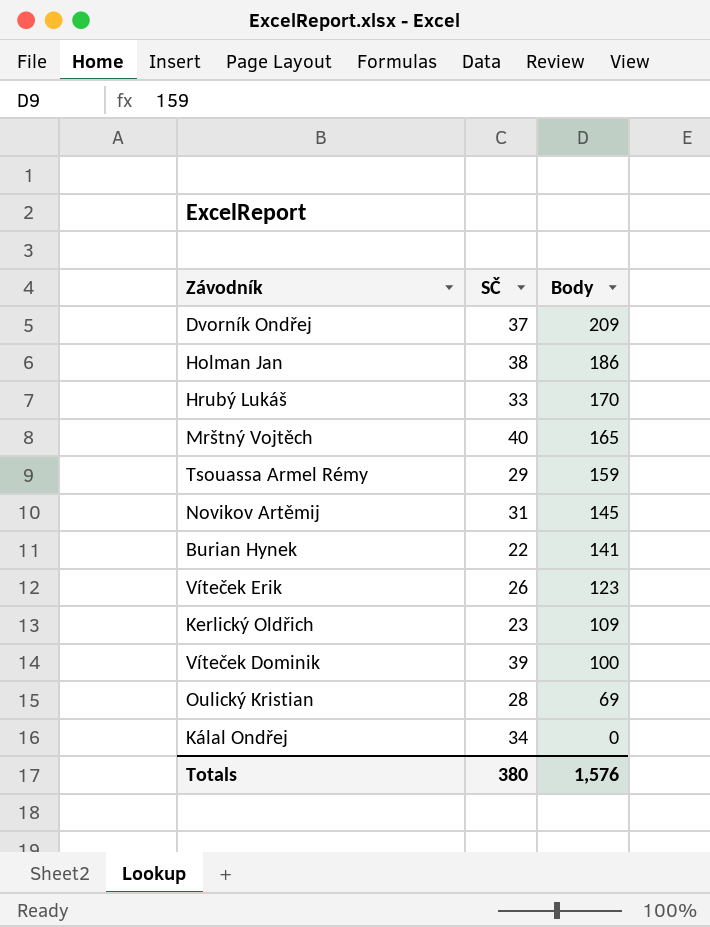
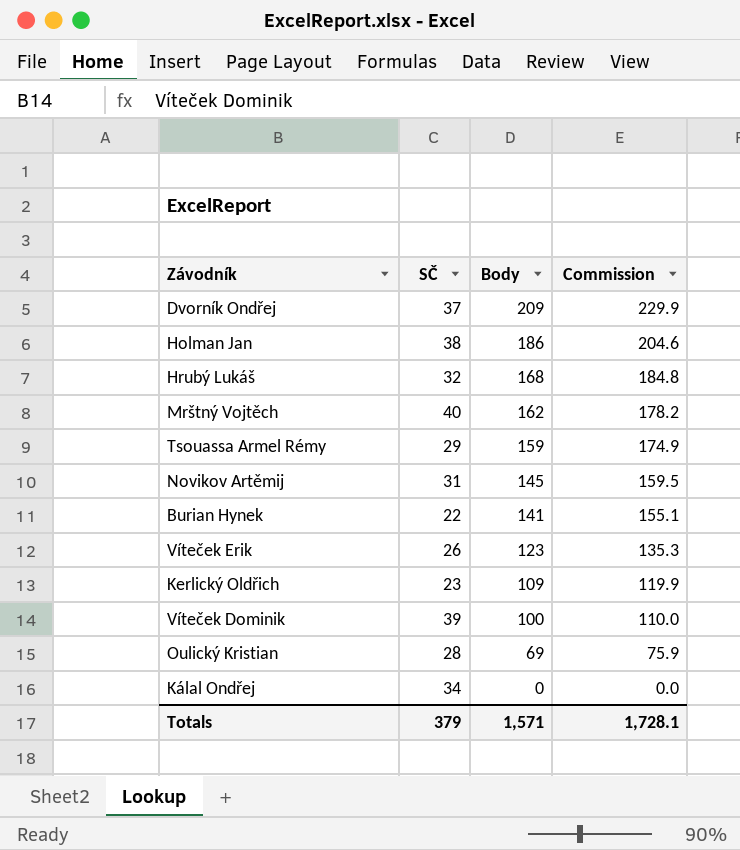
column Commission | formula: none -> [Body] * 1.1
Hrubý Lukáš | SČ: 33 -> 32
Hrubý Lukáš | Body: 170 -> 168
Mrštný Vojtěch | Body: 165 -> 162
Totals | SČ: 380 -> 379
Totals | Body: 1,576 -> 1,571

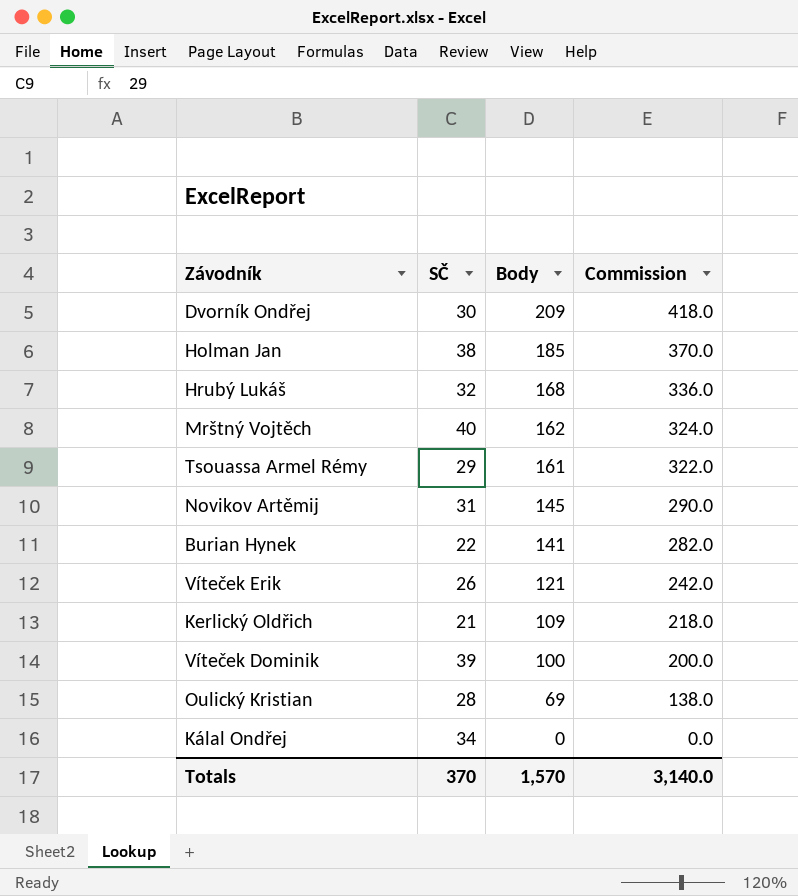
column Commission | formula: [Body] * 1.1 -> [Body] * 2
Dvorník Ondřej | SČ: 37 -> 30
Holman Jan | Body: 186 -> 185
Tsouassa Armel Rémy | Body: 159 -> 161
Víteček Erik | Body: 123 -> 121
Kerlický Oldřich | SČ: 23 -> 21
Totals | SČ: 379 -> 370
Totals | Body: 1,571 -> 1,570
Totals | Commission: 1,728.1 -> 3,140.0

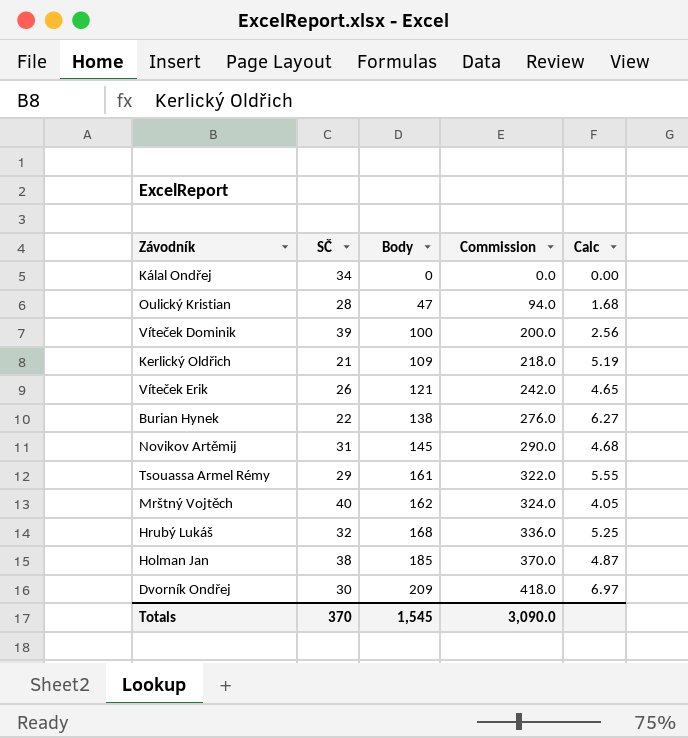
row order: Body descending -> Body ascending
column Calc | formula: none -> [Body] / [SČ]
Oulický Kristian | Body: 69 -> 47
Oulický Kristian | Commission: 138.0 -> 94.0
Burian Hynek | Body: 141 -> 138
Burian Hynek | Commission: 282.0 -> 276.0
Totals | Body: 1,570 -> 1,545
Totals | Commission: 3,140.0 -> 3,090.0

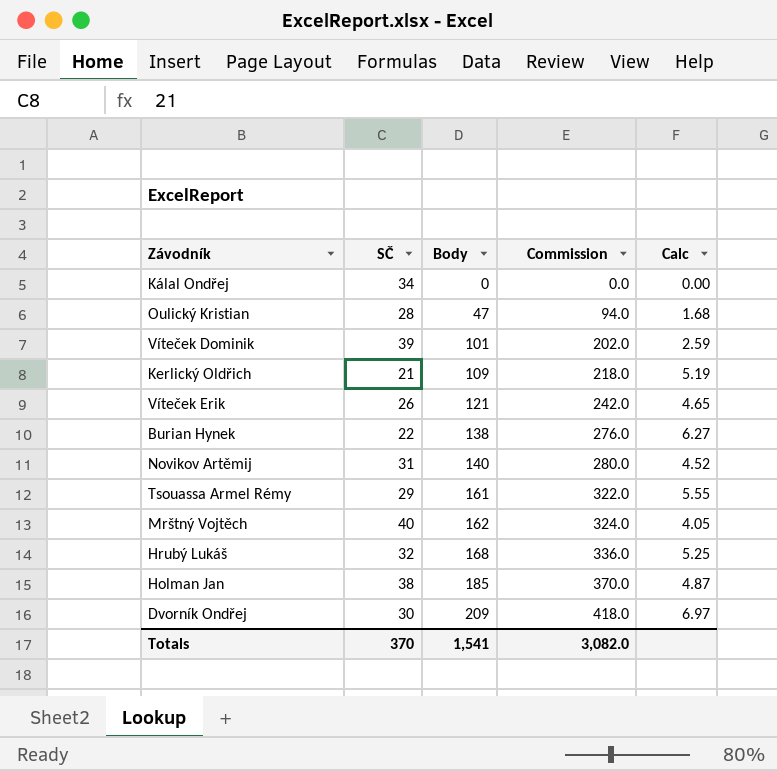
Víteček Dominik | Body: 100 -> 101
Víteček Dominik | Commission: 200.0 -> 202.0
Víteček Dominik | Calc: 2.56 -> 2.59
Novikov Artěmij | Body: 145 -> 140
Novikov Artěmij | Commission: 290.0 -> 280.0
Novikov Artěmij | Calc: 4.68 -> 4.52
Totals | Body: 1,545 -> 1,541
Totals | Commission: 3,090.0 -> 3,082.0

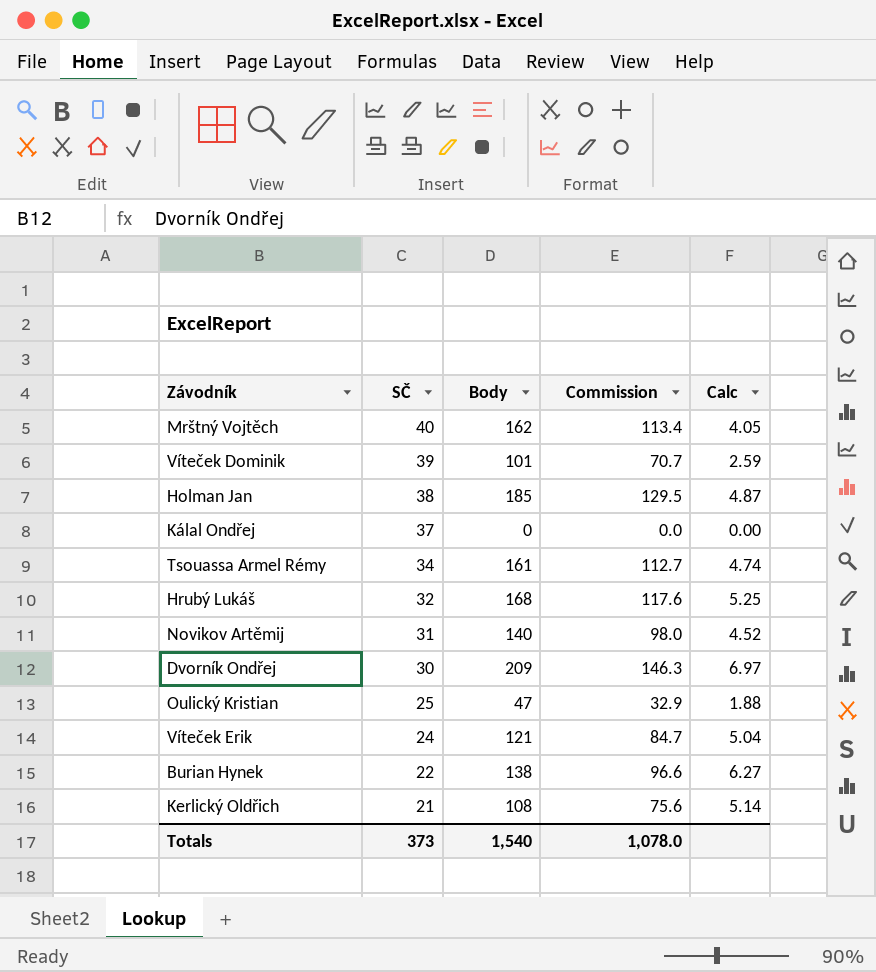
row order: Body ascending -> SČ descending
column Commission | formula: [Body] * 2 -> [Body] * 0.7
Kálal Ondřej | SČ: 34 -> 37
Tsouassa Armel Rémy | SČ: 29 -> 34
Tsouassa Armel Rémy | Calc: 5.55 -> 4.74
Oulický Kristian | SČ: 28 -> 25
Oulický Kristian | Calc: 1.68 -> 1.88
Víteček Erik | SČ: 26 -> 24
Víteček Erik | Calc: 4.65 -> 5.04
Kerlický Oldřich | Body: 109 -> 108
Kerlický Oldřich | Calc: 5.19 -> 5.14
Totals | SČ: 370 -> 373
Totals | Body: 1,541 -> 1,540
Totals | Commission: 3,082.0 -> 1,078.0

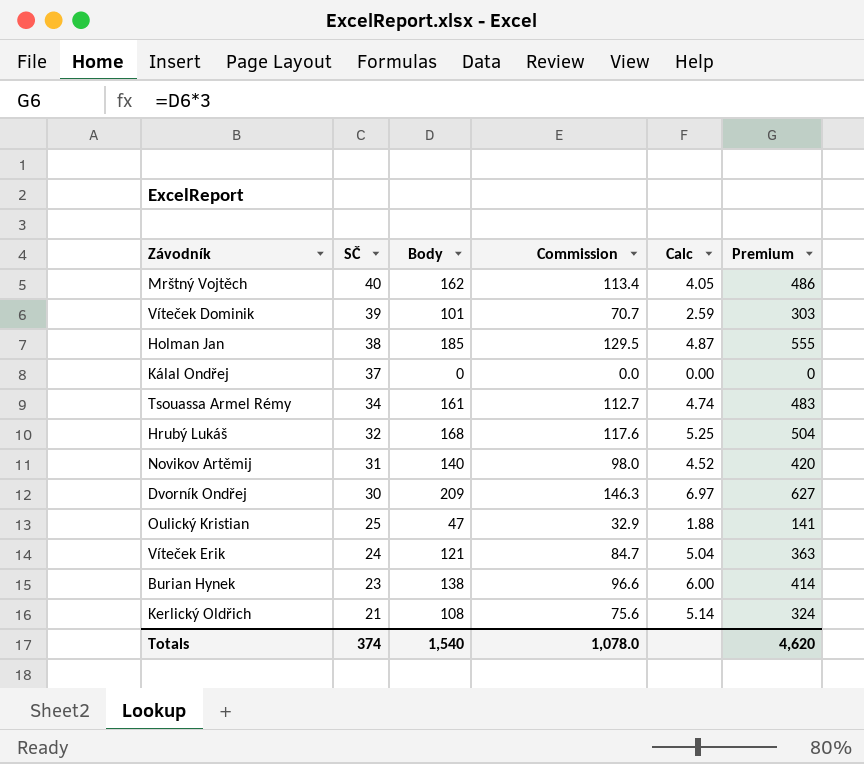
column Premium | formula: none -> [Body] * 3
Burian Hynek | SČ: 22 -> 23
Burian Hynek | Calc: 6.27 -> 6.00
Totals | SČ: 373 -> 374

